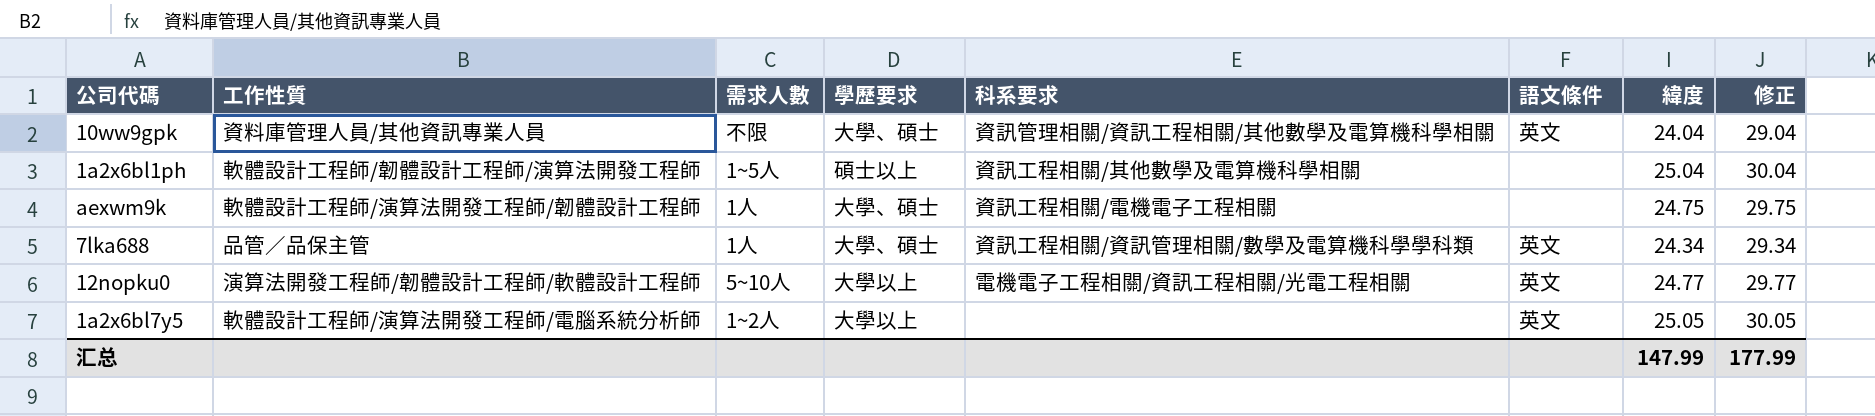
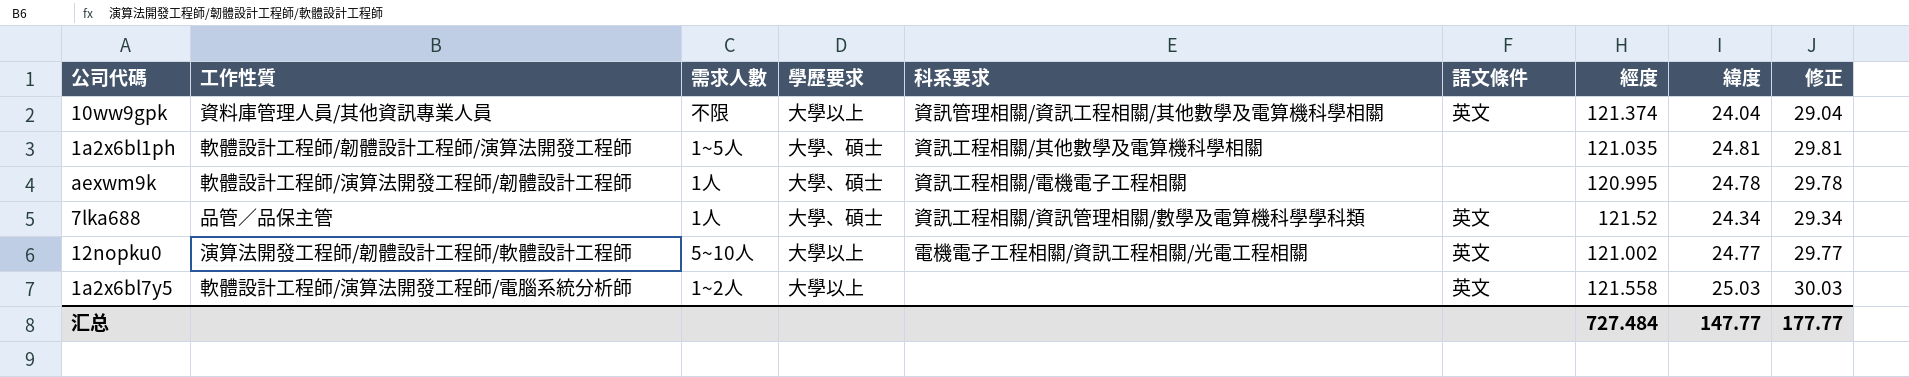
column 經度 | position: none -> 7
10ww9gpk | 學歷要求: 大學、碩士 -> 大學以上
1a2x6bl1ph | 學歷要求: 碩士以上 -> 大學、碩士
1a2x6bl1ph | 緯度: 25.04 -> 24.81
1a2x6bl1ph | 修正: 30.04 -> 29.81
aexwm9k | 緯度: 24.75 -> 24.78
aexwm9k | 修正: 29.75 -> 29.78
1a2x6bl7y5 | 緯度: 25.05 -> 25.03
1a2x6bl7y5 | 修正: 30.05 -> 30.03
汇总 | 緯度: 147.99 -> 147.77
汇总 | 修正: 177.99 -> 177.77

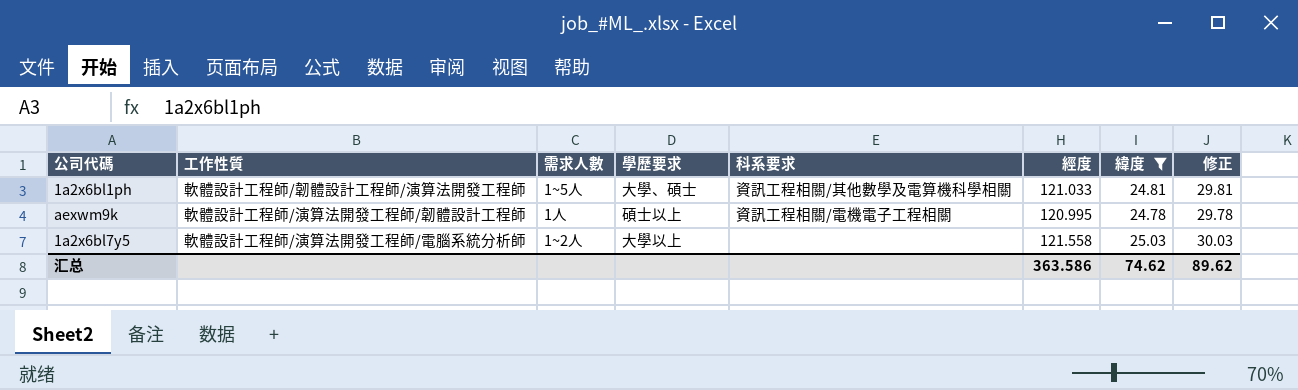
filter: none -> 緯度 >= 24.78
column 語文條件 | position: 6 -> none
1a2x6bl1ph | 經度: 121.035 -> 121.033
aexwm9k | 學歷要求: 大學、碩士 -> 碩士以上
汇总 | 經度: 727.484 -> 363.586
汇总 | 緯度: 147.77 -> 74.62
汇总 | 修正: 177.77 -> 89.62

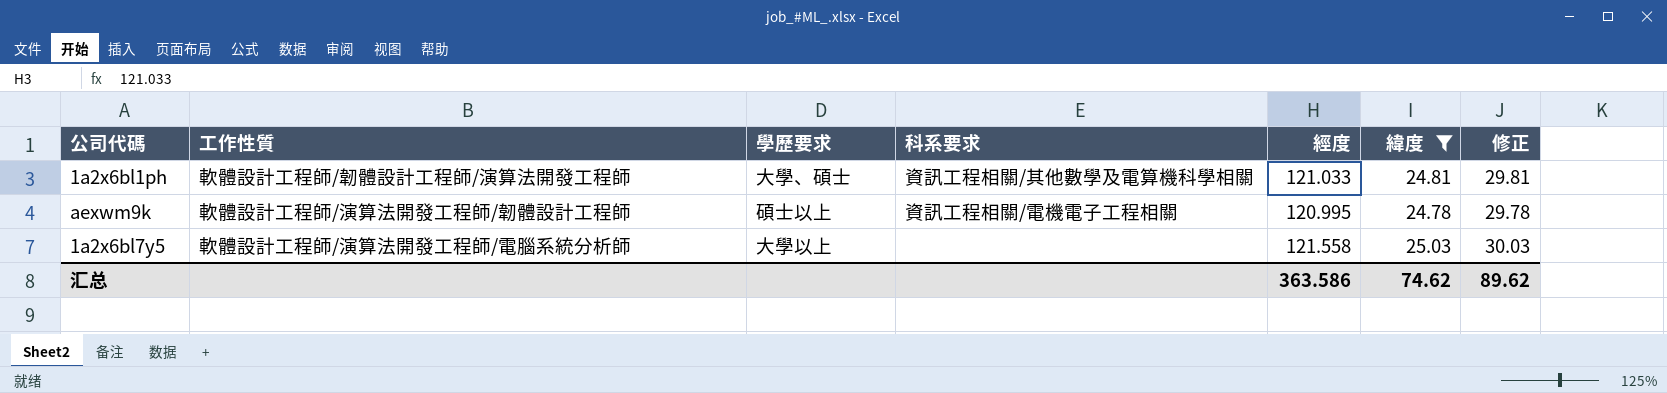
column 需求人數 | position: 3 -> none

